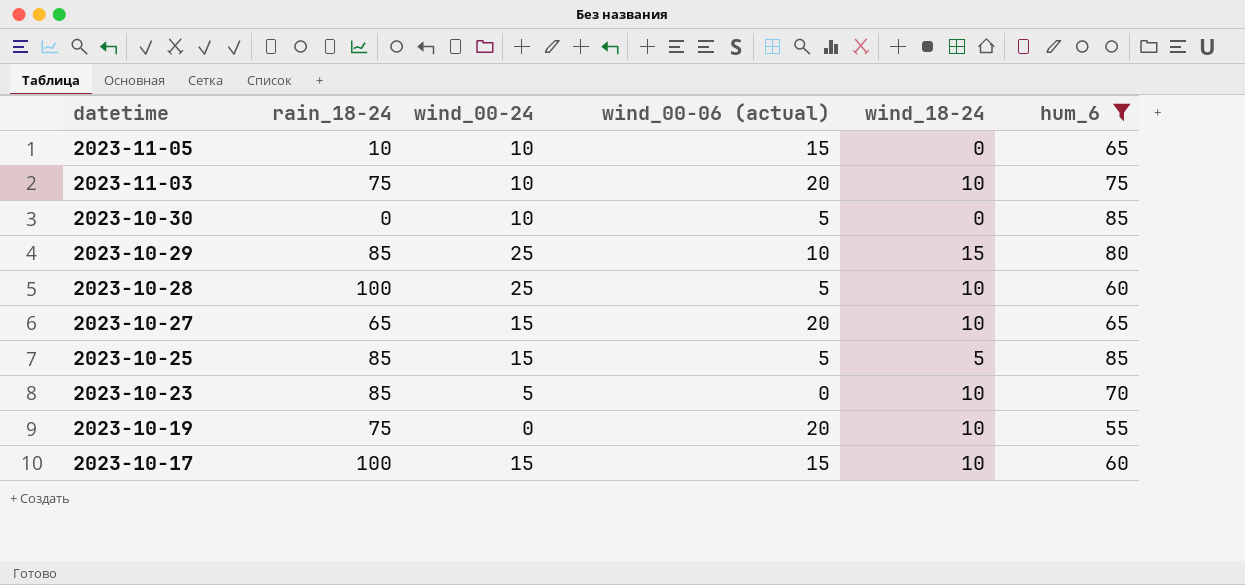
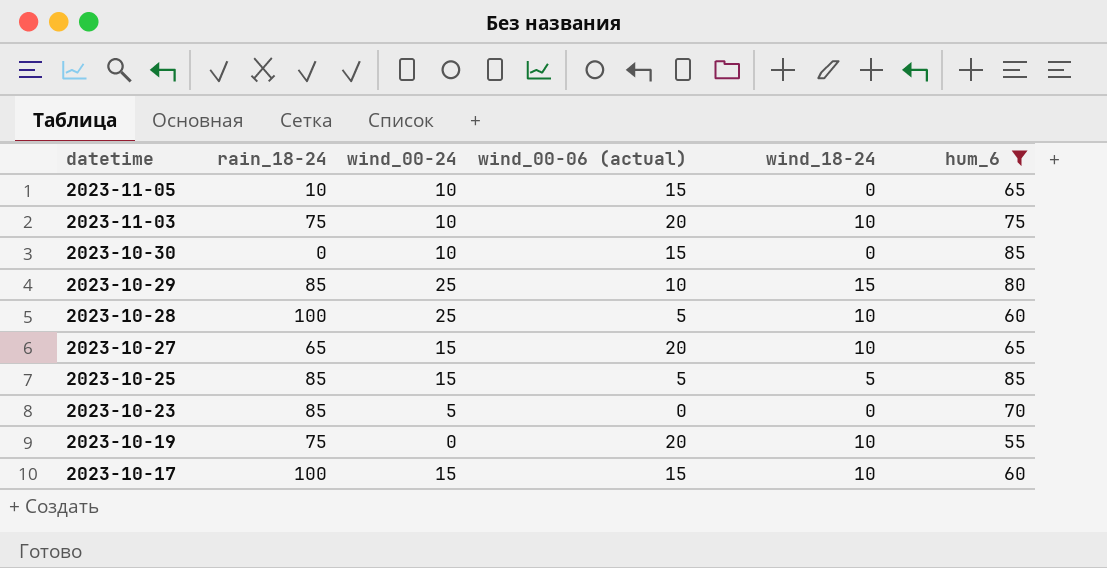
2023-10-30 | wind_00-06 (actual): 5 -> 15
2023-10-23 | wind_18-24: 10 -> 0

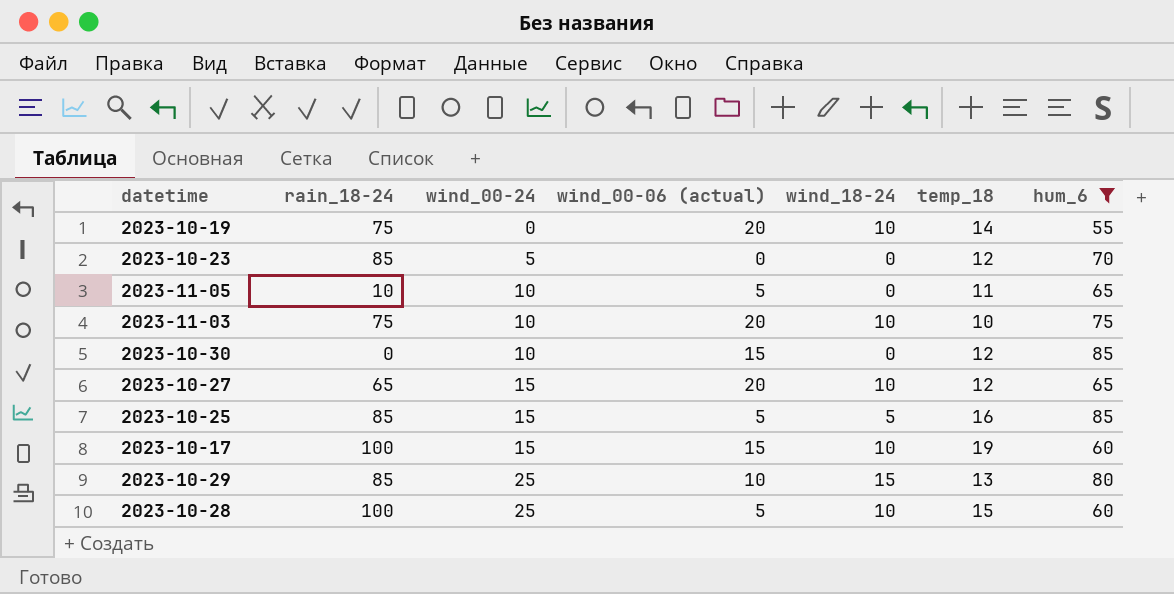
row order: datetime descending -> wind_00-24 ascending
column temp_18 | position: none -> 6
2023-11-05 | wind_00-06 (actual): 15 -> 5

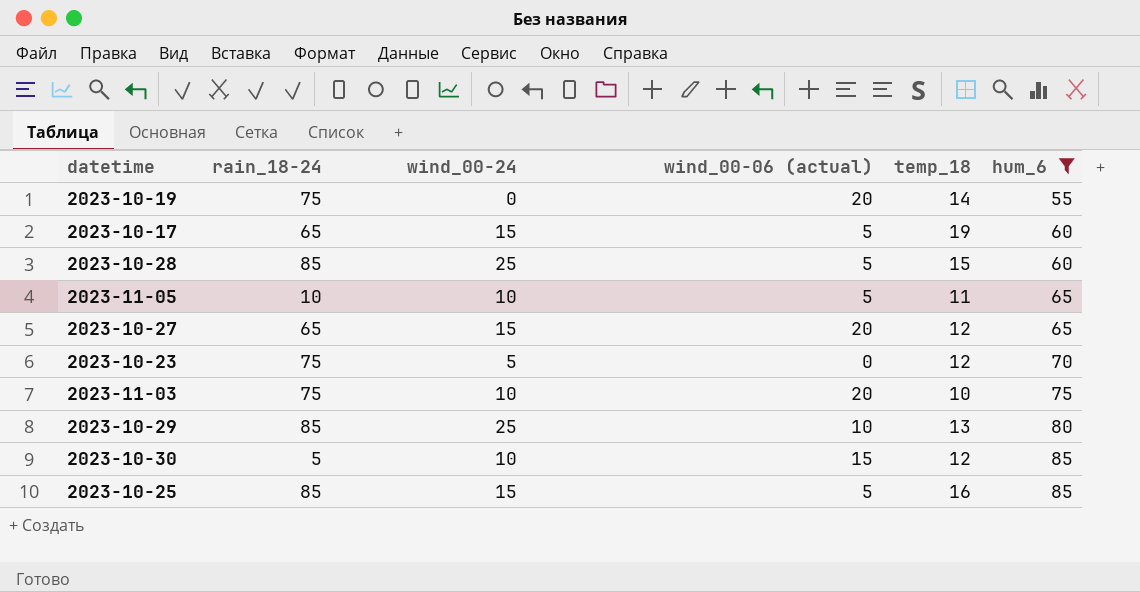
row order: wind_00-24 ascending -> hum_6 ascending
column wind_18-24 | position: 5 -> none
2023-10-17 | rain_18-24: 100 -> 65
2023-10-17 | wind_00-06 (actual): 15 -> 5
2023-10-28 | rain_18-24: 100 -> 85
2023-10-23 | rain_18-24: 85 -> 75
2023-10-30 | rain_18-24: 0 -> 5

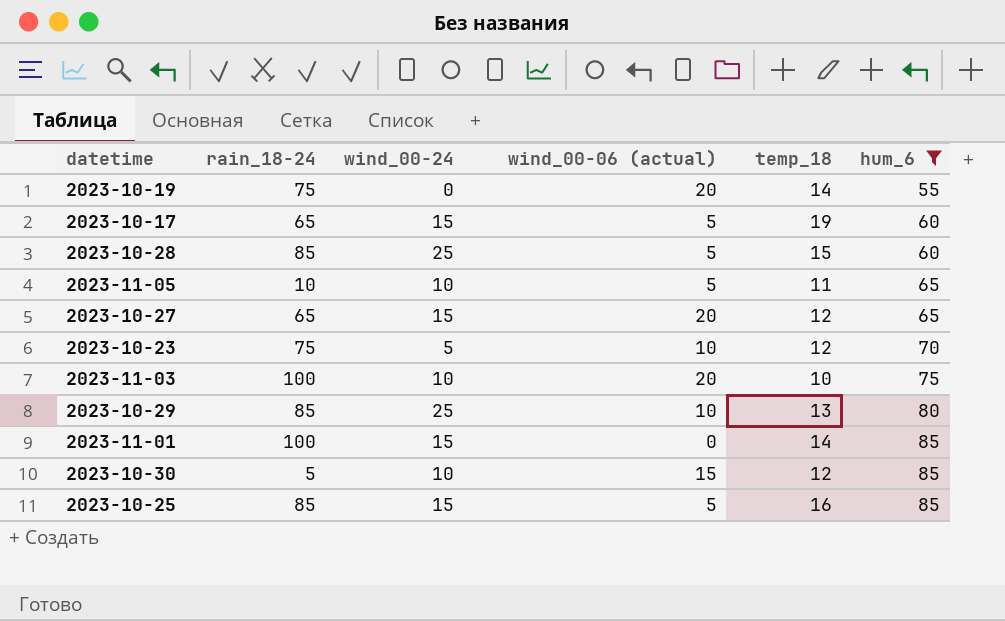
2023-10-23 | wind_00-06 (actual): 0 -> 10
2023-11-03 | rain_18-24: 75 -> 100
row 2023-11-01: none -> 100 | 15 | 0 | 14 | 85

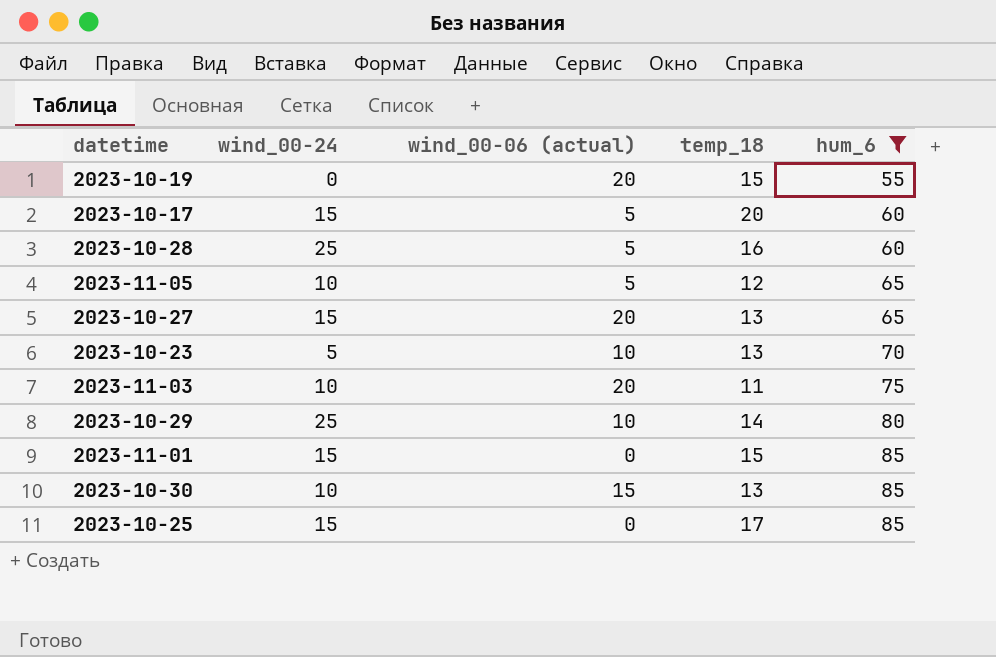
column rain_18-24 | position: 2 -> none
2023-10-19 | temp_18: 14 -> 15
2023-10-17 | temp_18: 19 -> 20
2023-10-28 | temp_18: 15 -> 16
2023-11-05 | temp_18: 11 -> 12
2023-10-27 | temp_18: 12 -> 13
2023-10-23 | temp_18: 12 -> 13
2023-11-03 | temp_18: 10 -> 11
2023-10-29 | temp_18: 13 -> 14
2023-11-01 | temp_18: 14 -> 15
2023-10-30 | temp_18: 12 -> 13
2023-10-25 | wind_00-06 (actual): 5 -> 0
2023-10-25 | temp_18: 16 -> 17

